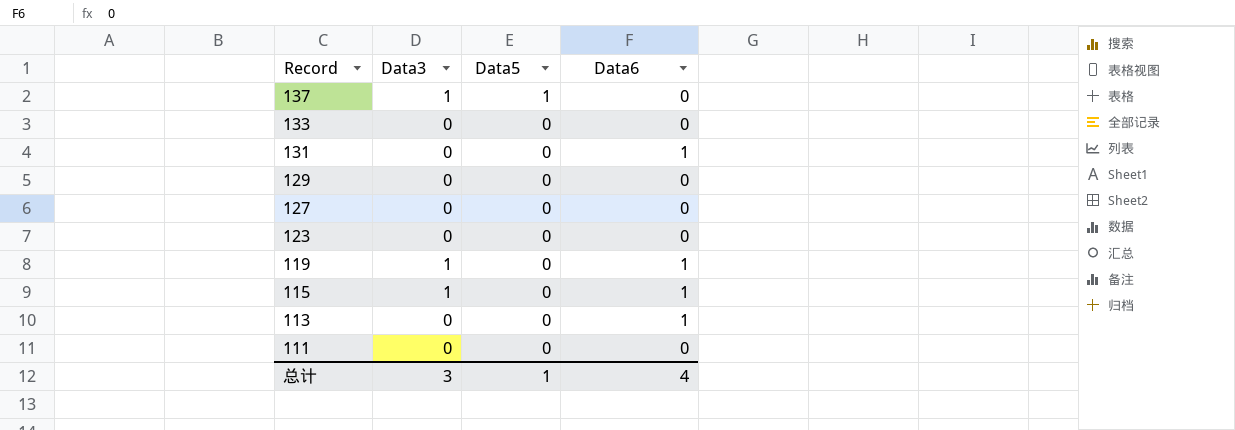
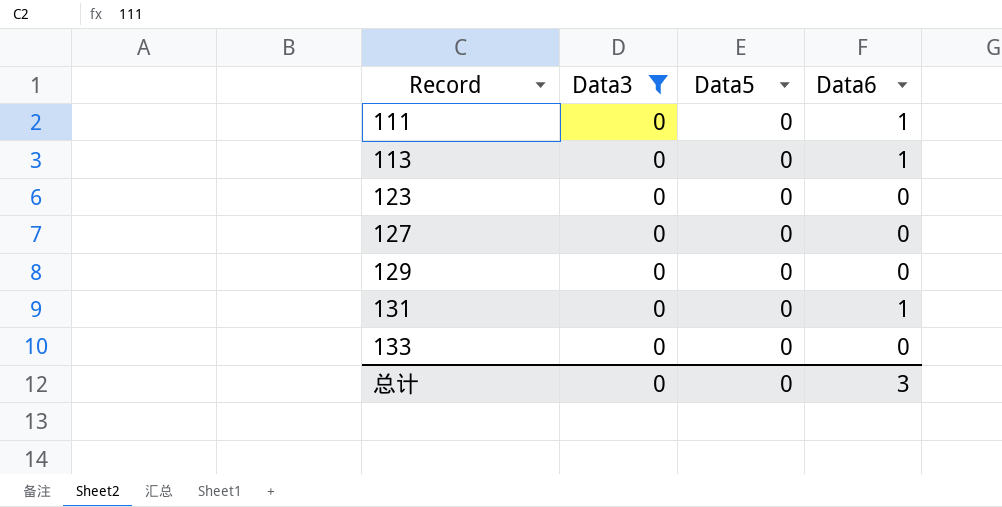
filter: none -> Data3 = 0
row order: Record descending -> Record ascending
111 | Data6: 0 -> 1
总计 | Data3: 3 -> 0
总计 | Data5: 1 -> 0
总计 | Data6: 4 -> 3

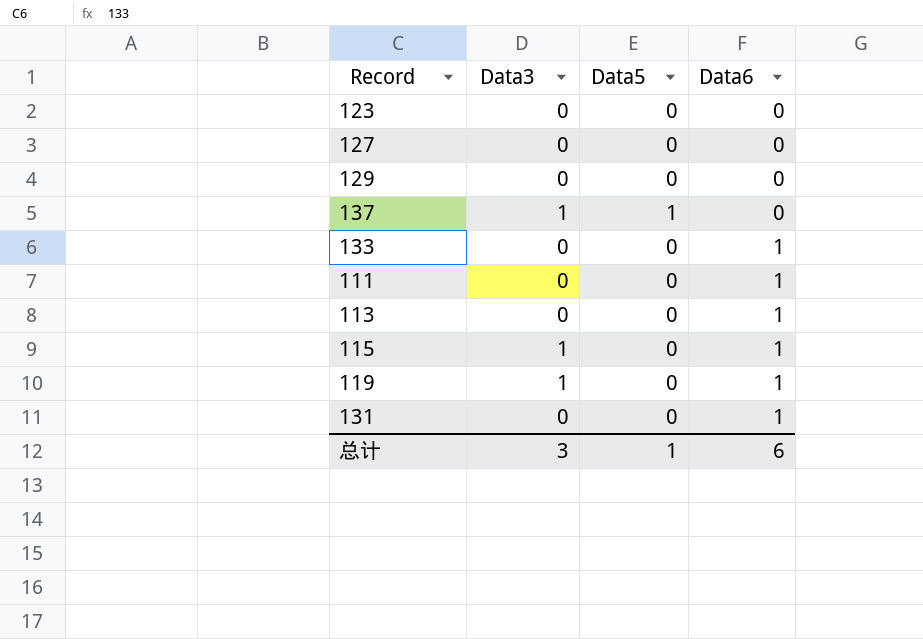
filter: Data3 = 0 -> none
row order: Record ascending -> Data6 ascending
133 | Data6: 0 -> 1
总计 | Data3: 0 -> 3
总计 | Data5: 0 -> 1
总计 | Data6: 3 -> 6

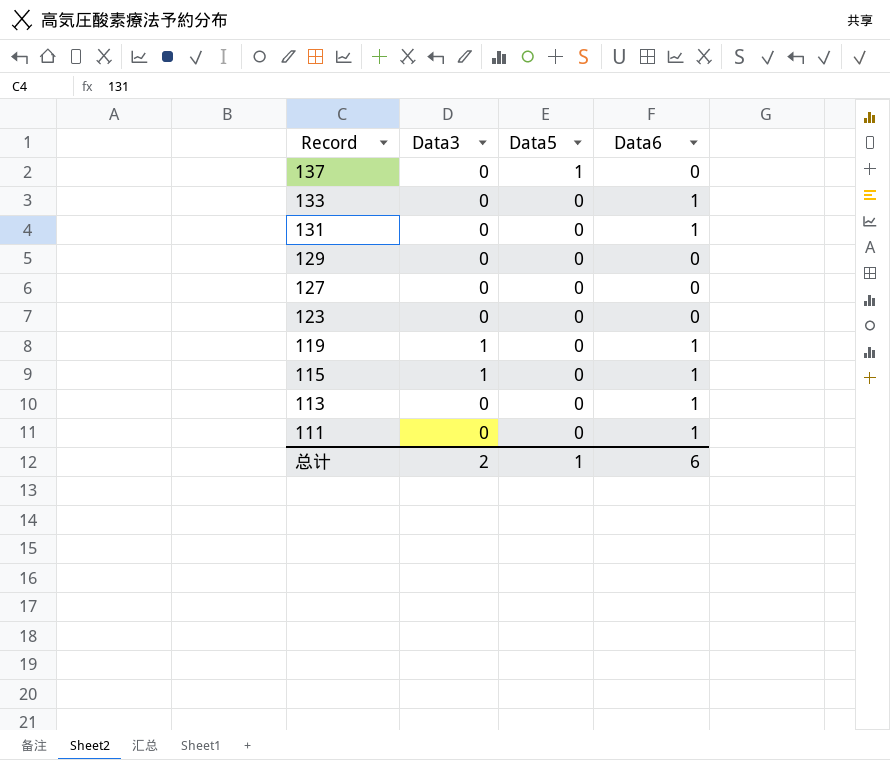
row order: Data6 ascending -> Record descending
137 | Data3: 1 -> 0
总计 | Data3: 3 -> 2

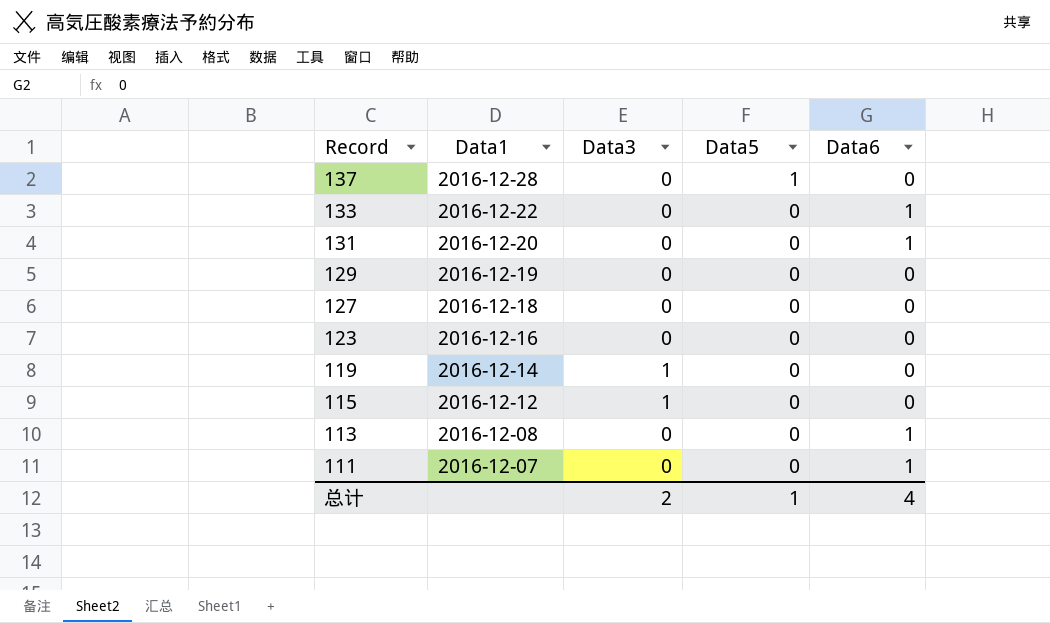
column Data1 | position: none -> 2
119 | Data6: 1 -> 0
115 | Data6: 1 -> 0
总计 | Data6: 6 -> 4

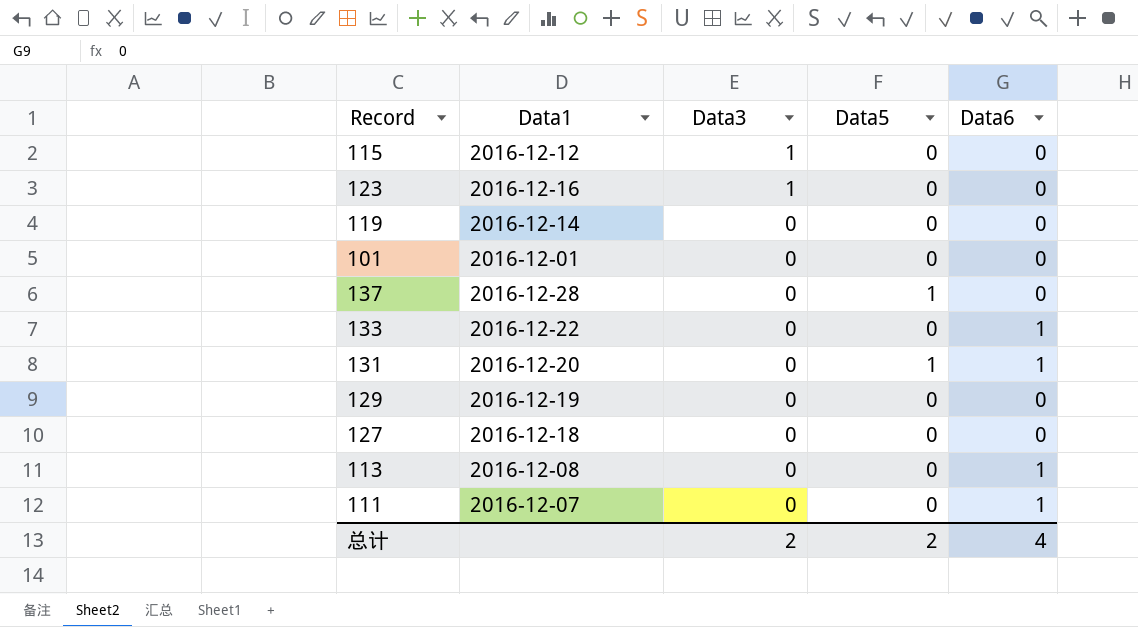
row order: Record descending -> Data3 descending
123 | Data3: 0 -> 1
119 | Data3: 1 -> 0
row 101: none -> 2016-12-01 | 0 | 0 | 0
131 | Data5: 0 -> 1
总计 | Data5: 1 -> 2

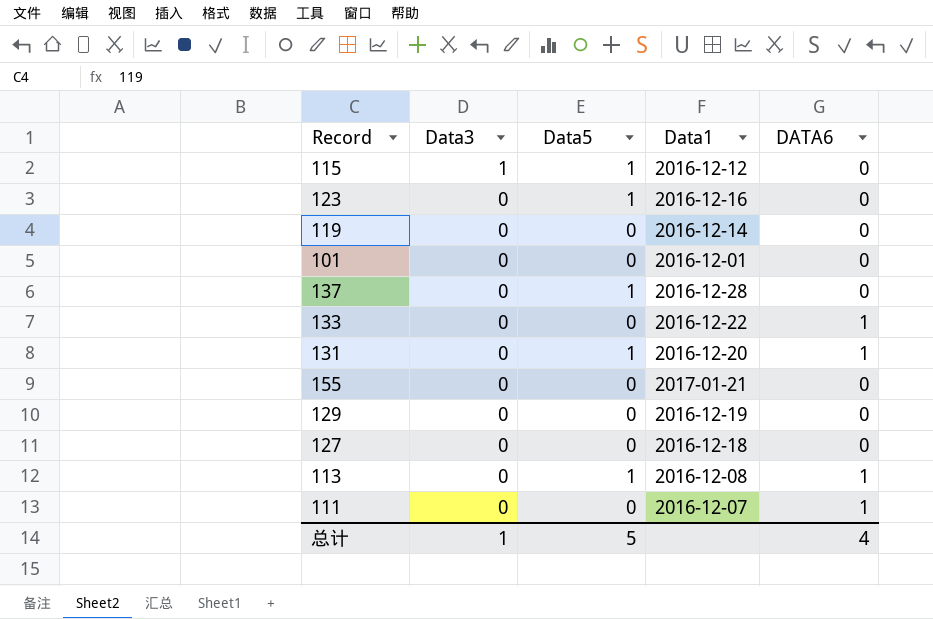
column Data1 | position: 2 -> 4
column name: Data6 -> DATA6
115 | Data5: 0 -> 1
123 | Data3: 1 -> 0
123 | Data5: 0 -> 1
row 155: none -> 0 | 0 | 2017-01-21 | 0
113 | Data5: 0 -> 1
总计 | Data3: 2 -> 1
总计 | Data5: 2 -> 5

